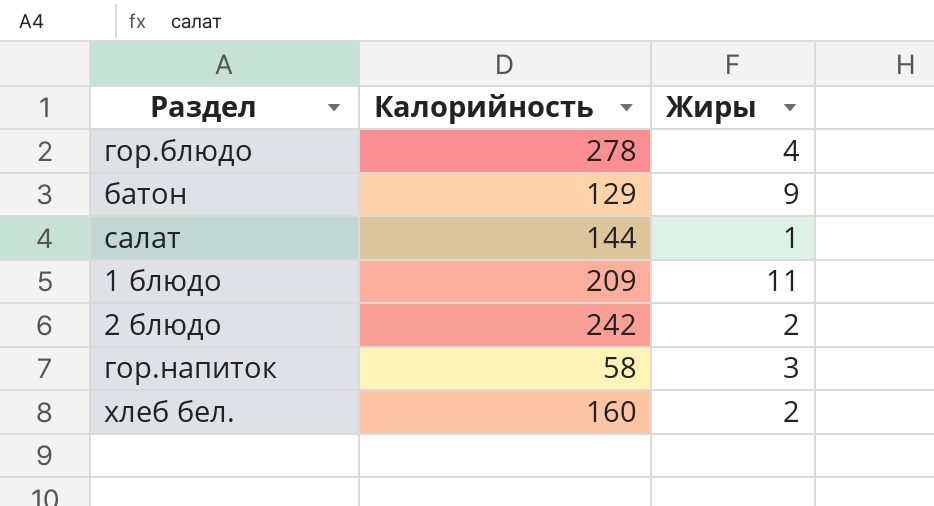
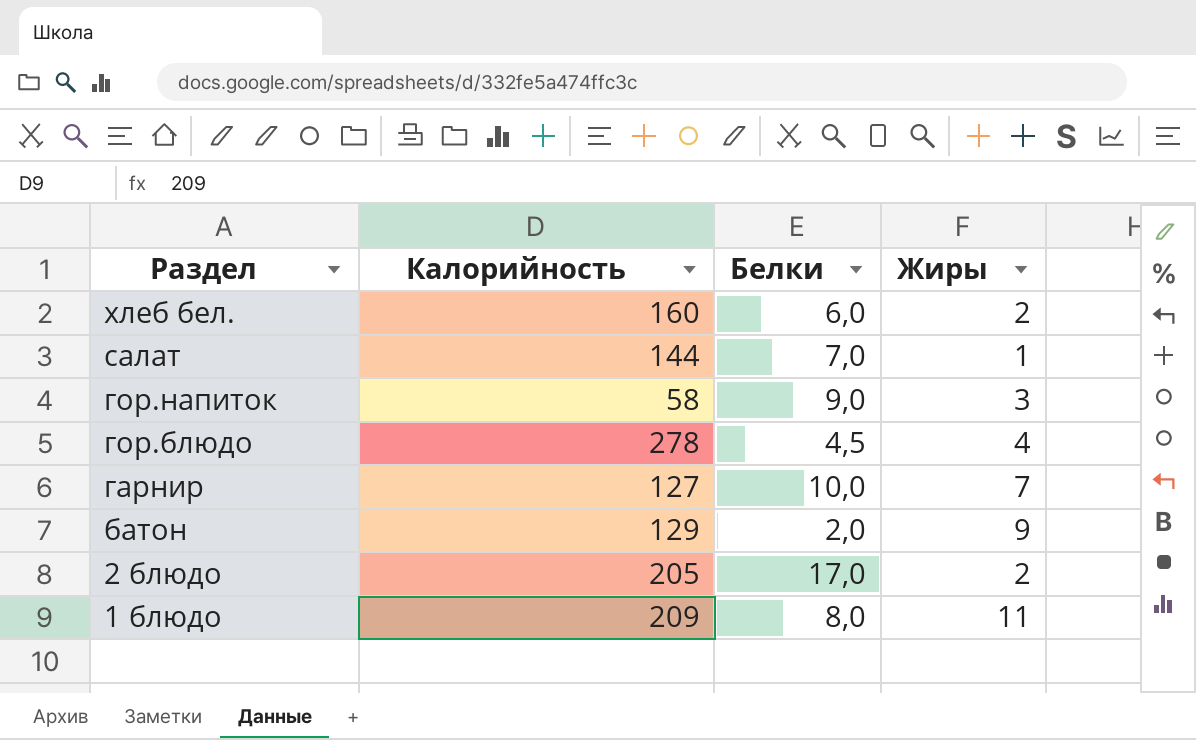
row order: none -> Раздел descending
column Белки | position: none -> 3
row гарнир: none -> 127 | 10,0 | 7
2 блюдо | Калорийность: 242 -> 205

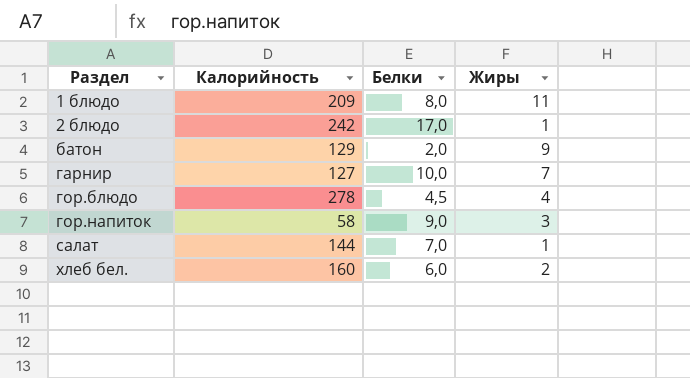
row order: Раздел descending -> Раздел ascending
2 блюдо | Калорийность: 205 -> 242
2 блюдо | Жиры: 2 -> 1

